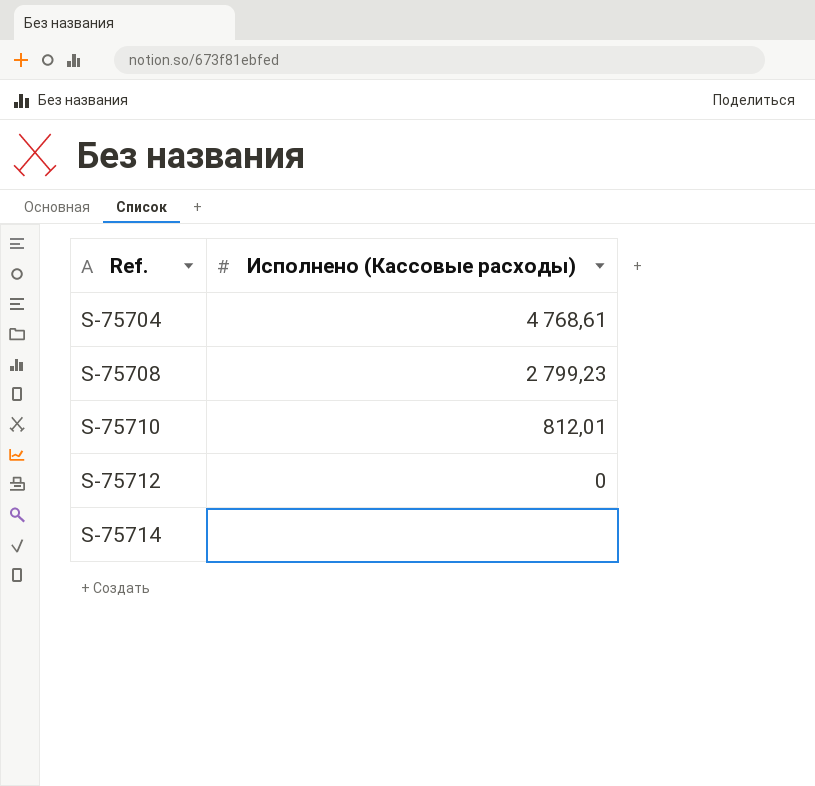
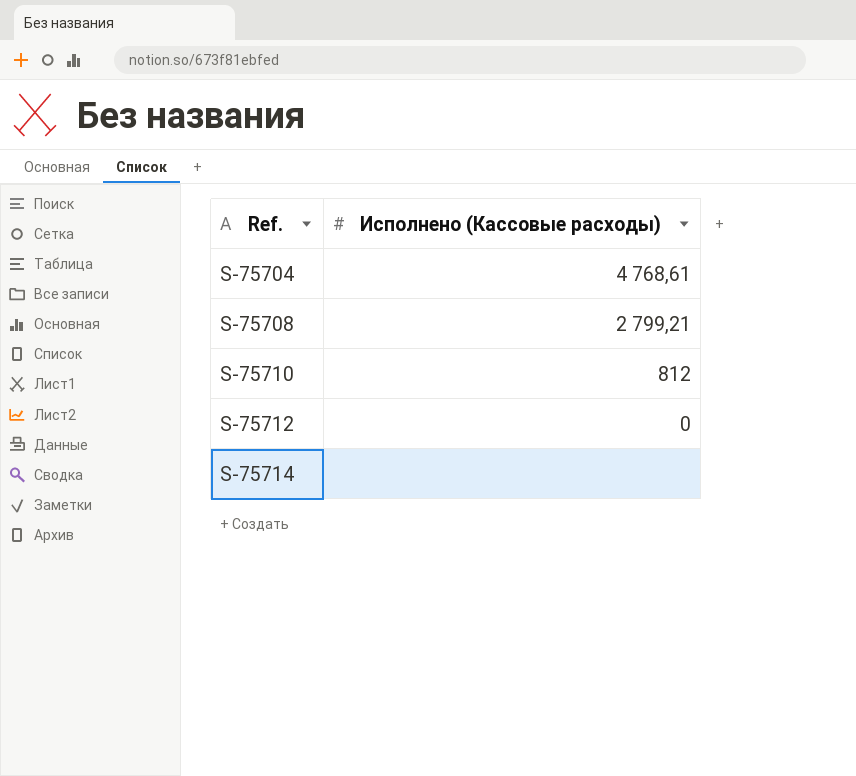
S-75708 | Исполнено (Кассовые расходы): 2 799,23 -> 2 799,21
S-75710 | Исполнено (Кассовые расходы): 812,01 -> 812

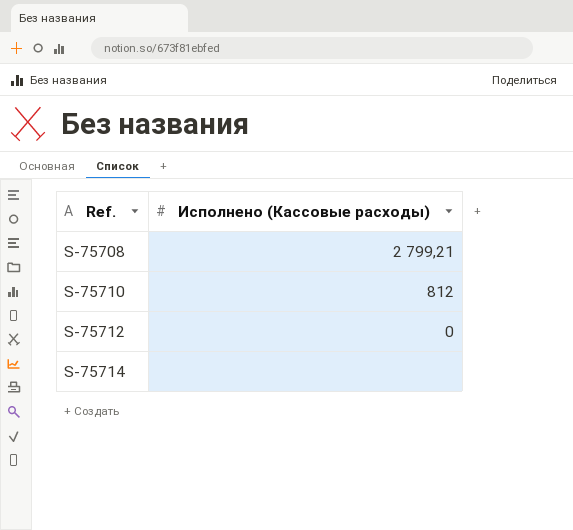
row S-75704: 4 768,61 -> none

